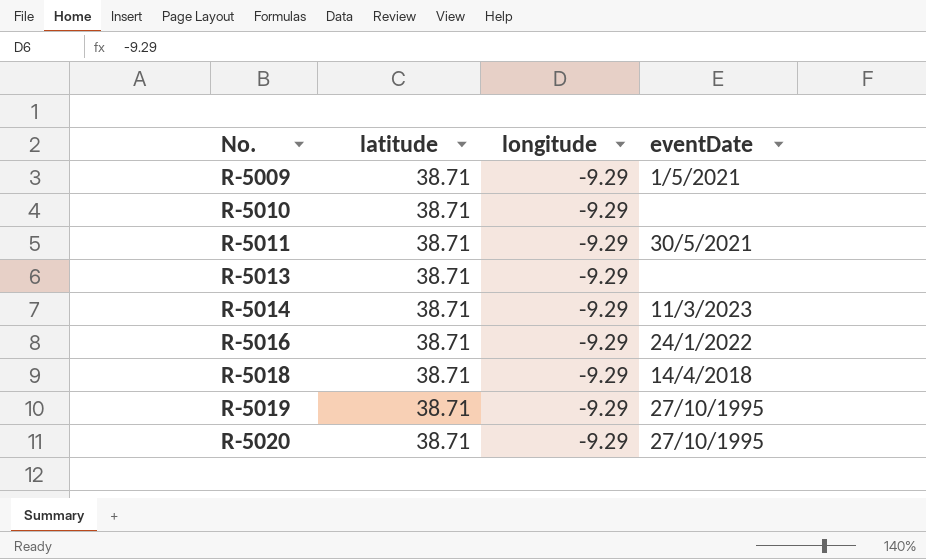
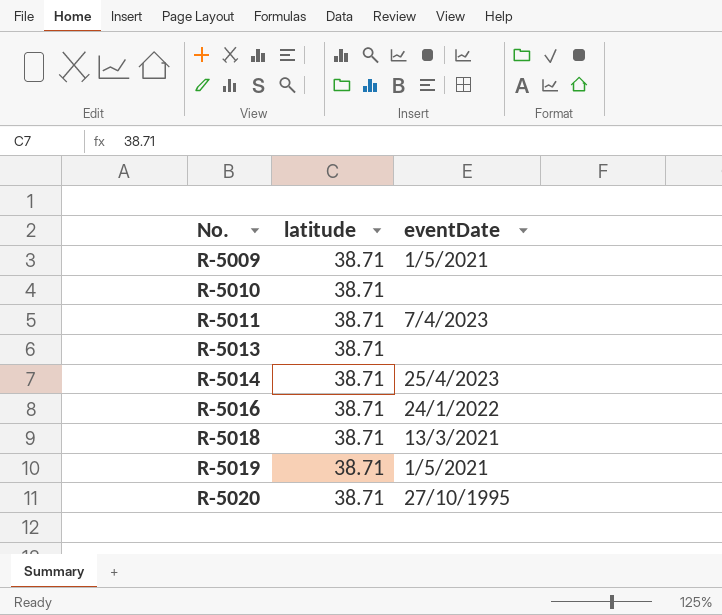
column longitude | position: 3 -> none
R-5011 | eventDate: 30/5/2021 -> 7/4/2023
R-5014 | eventDate: 11/3/2023 -> 25/4/2023
R-5018 | eventDate: 14/4/2018 -> 13/3/2021
R-5019 | eventDate: 27/10/1995 -> 1/5/2021

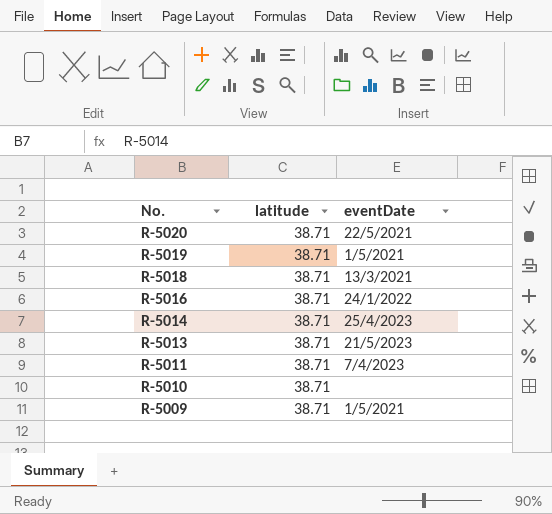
row order: No. ascending -> No. descending
R-5020 | eventDate: 27/10/1995 -> 22/5/2021
R-5013 | eventDate: none -> 21/5/2023

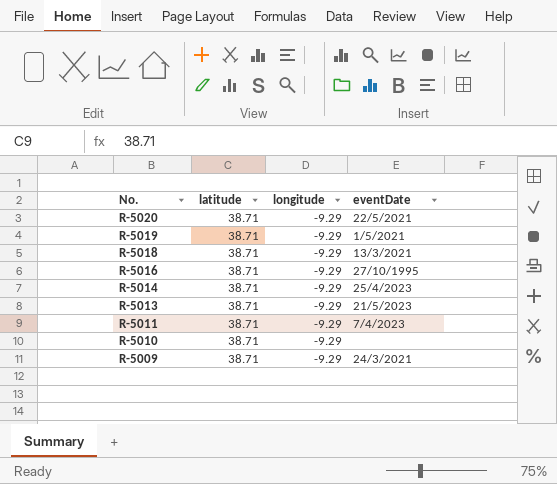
column longitude | position: none -> 3
R-5016 | eventDate: 24/1/2022 -> 27/10/1995
R-5009 | eventDate: 1/5/2021 -> 24/3/2021

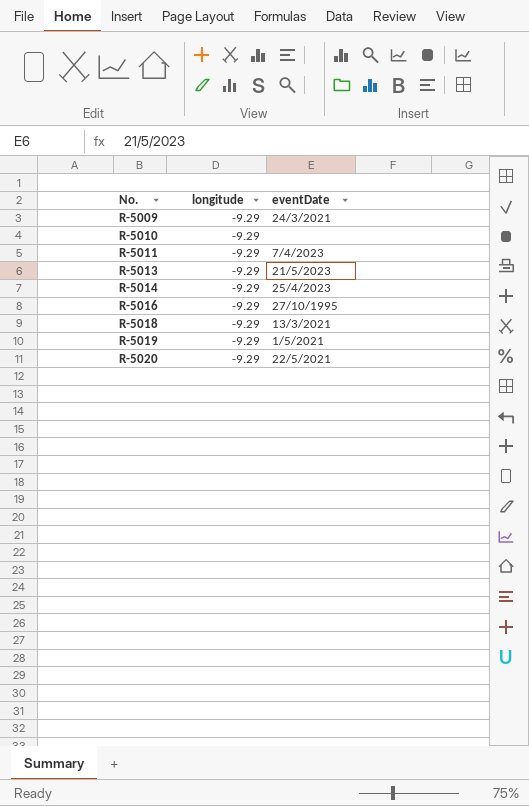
row order: No. descending -> No. ascending
column latitude | position: 2 -> none

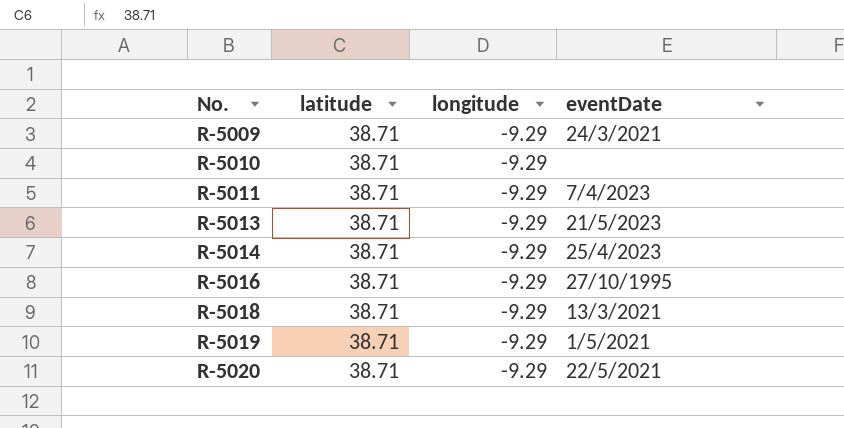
column latitude | position: none -> 2

